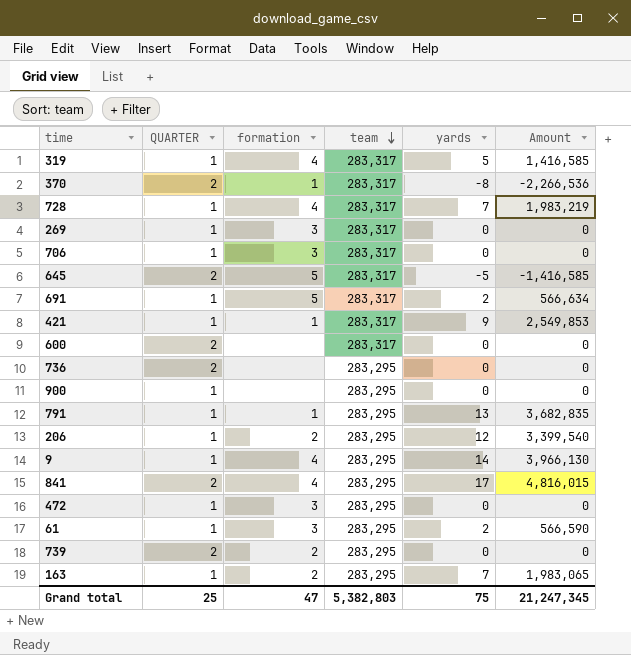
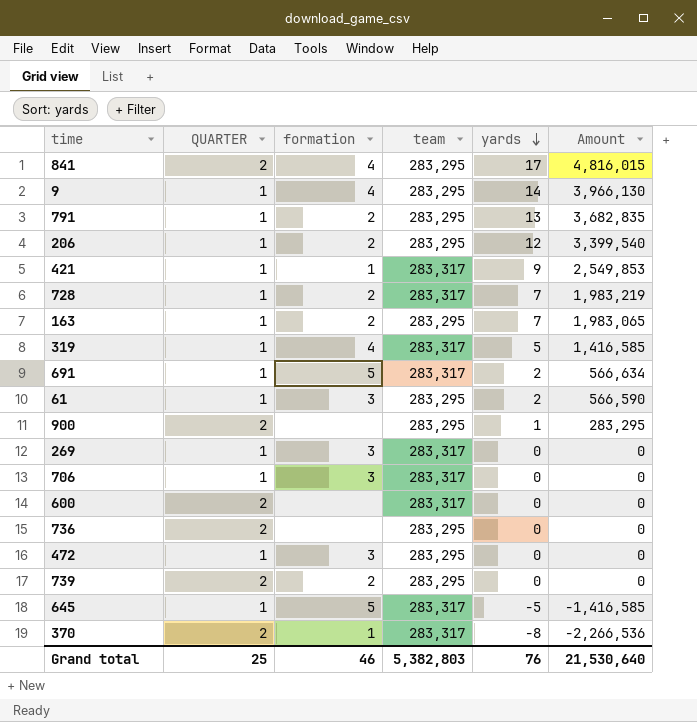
row order: team descending -> yards descending
791 | formation: 1 -> 2
728 | formation: 4 -> 2
900 | QUARTER: 1 -> 2
900 | yards: 0 -> 1
900 | Amount: 0 -> 283,295
645 | QUARTER: 2 -> 1
Grand total | formation: 47 -> 46
Grand total | yards: 75 -> 76
Grand total | Amount: 21,247,345 -> 21,530,640

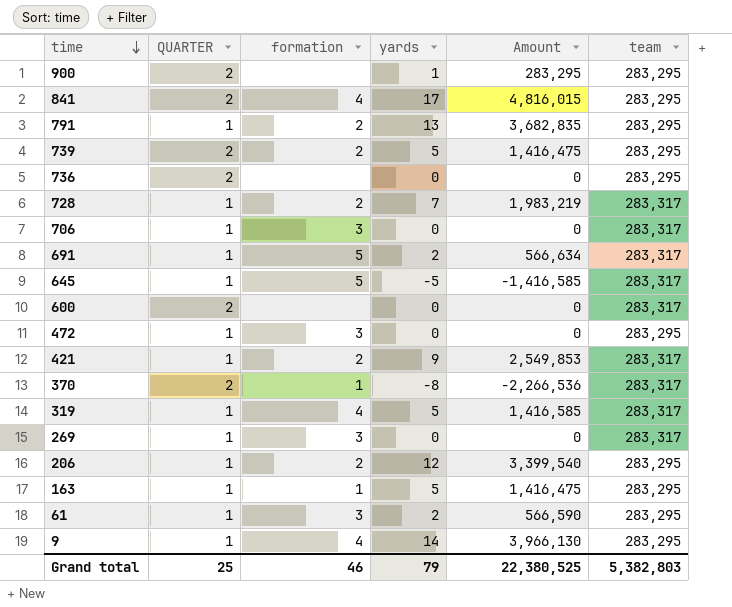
row order: yards descending -> time descending
column team | position: 4 -> 6
739 | yards: 0 -> 5
739 | Amount: 0 -> 1,416,475
421 | formation: 1 -> 2
163 | formation: 2 -> 1
163 | yards: 7 -> 5
163 | Amount: 1,983,065 -> 1,416,475
Grand total | yards: 76 -> 79
Grand total | Amount: 21,530,640 -> 22,380,525

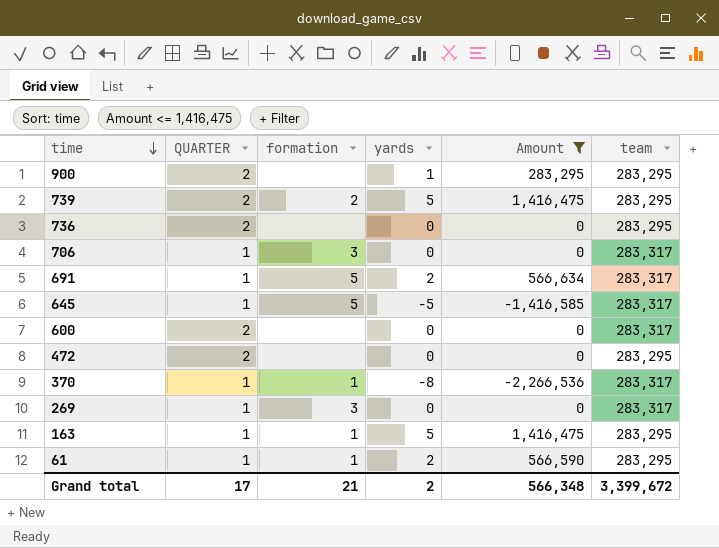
filter: none -> Amount <= 1,416,475
472 | QUARTER: 1 -> 2
472 | formation: 3 -> none
370 | QUARTER: 2 -> 1
61 | formation: 3 -> 1
Grand total | QUARTER: 25 -> 17
Grand total | formation: 46 -> 21
Grand total | yards: 79 -> 2
Grand total | Amount: 22,380,525 -> 566,348
Grand total | team: 5,382,803 -> 3,399,672

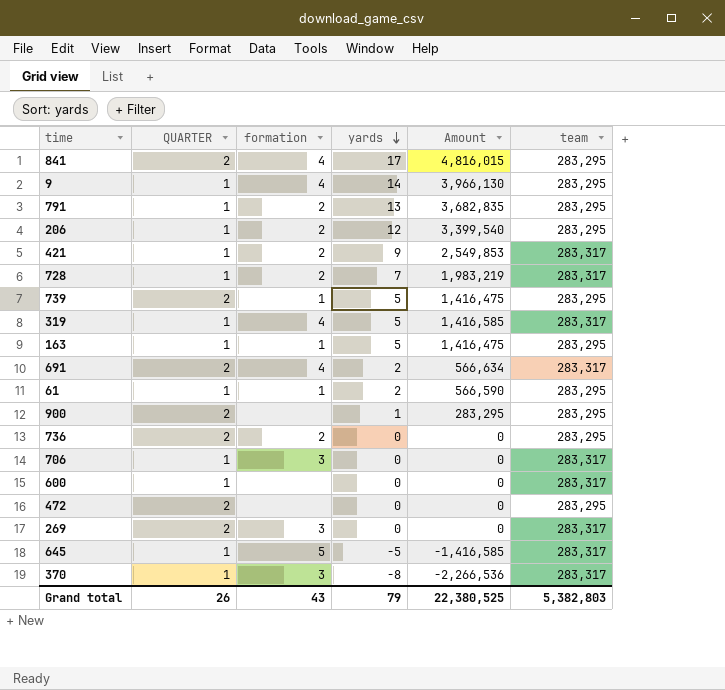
filter: Amount <= 1,416,475 -> none
row order: time descending -> yards descending
739 | formation: 2 -> 1
691 | QUARTER: 1 -> 2
691 | formation: 5 -> 4
736 | formation: none -> 2
600 | QUARTER: 2 -> 1
269 | QUARTER: 1 -> 2
370 | formation: 1 -> 3
Grand total | QUARTER: 17 -> 26
Grand total | formation: 21 -> 43
Grand total | yards: 2 -> 79
Grand total | Amount: 566,348 -> 22,380,525
Grand total | team: 3,399,672 -> 5,382,803

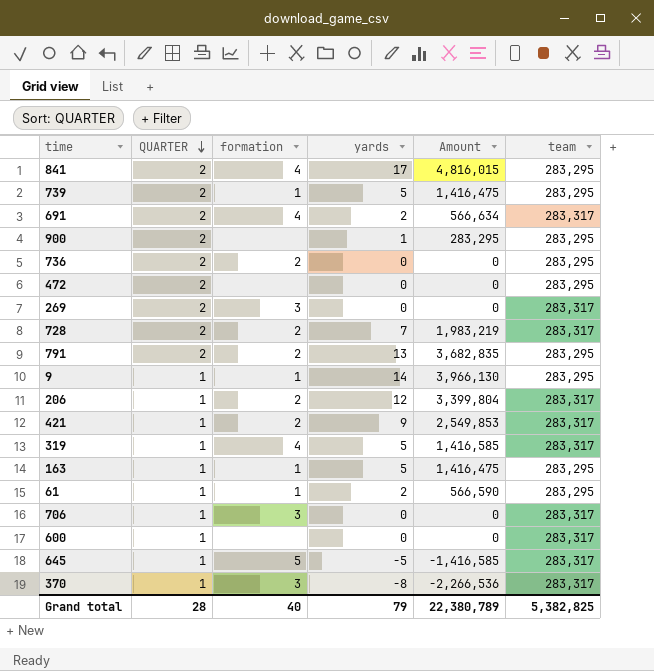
row order: yards descending -> QUARTER descending
728 | QUARTER: 1 -> 2
791 | QUARTER: 1 -> 2
9 | formation: 4 -> 1
206 | Amount: 3,399,540 -> 3,399,804
206 | team: 283,295 -> 283,317
Grand total | QUARTER: 26 -> 28
Grand total | formation: 43 -> 40
Grand total | Amount: 22,380,525 -> 22,380,789
Grand total | team: 5,382,803 -> 5,382,825

